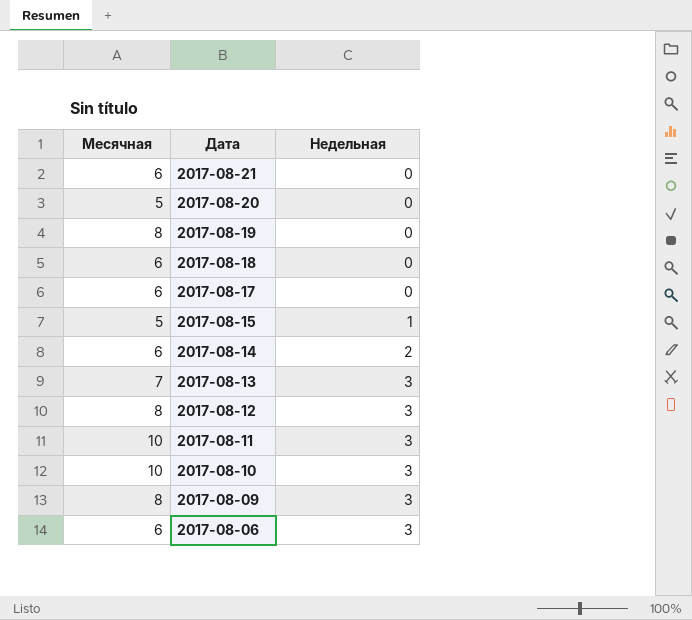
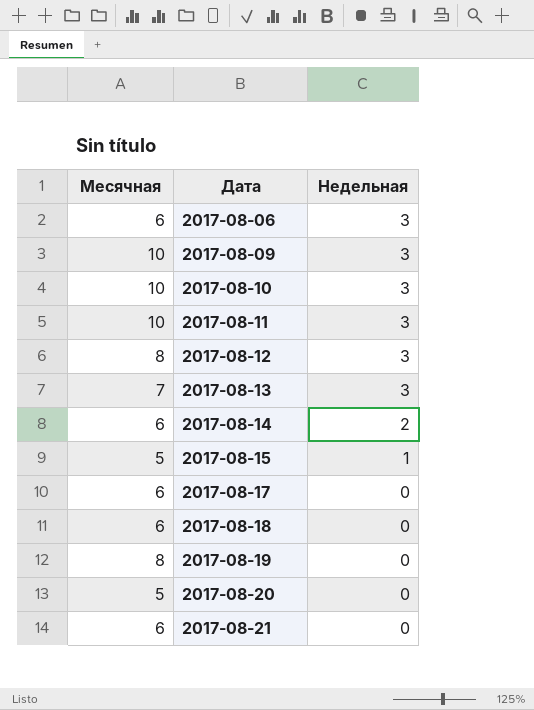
row order: Дата descending -> Дата ascending
2017-08-09 | Месячная: 8 -> 10

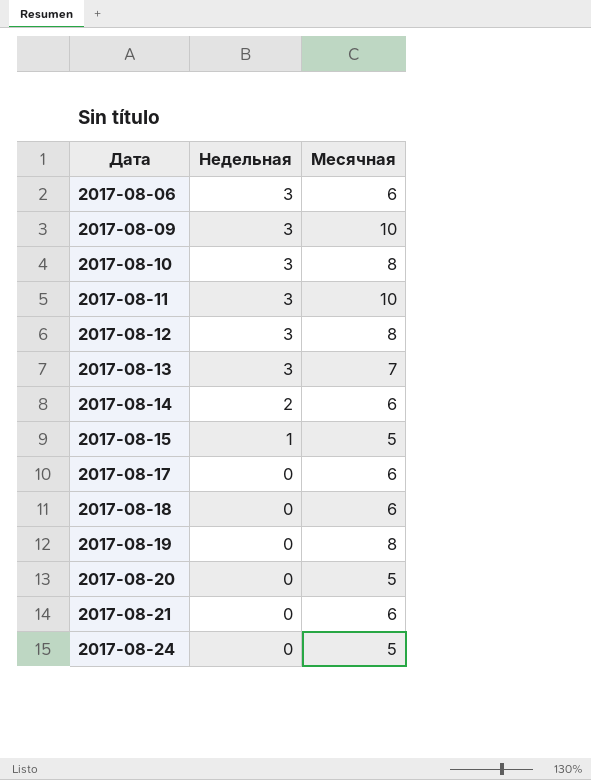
column Месячная | position: 1 -> 3
2017-08-10 | Месячная: 10 -> 8
row 2017-08-24: none -> 0 | 5

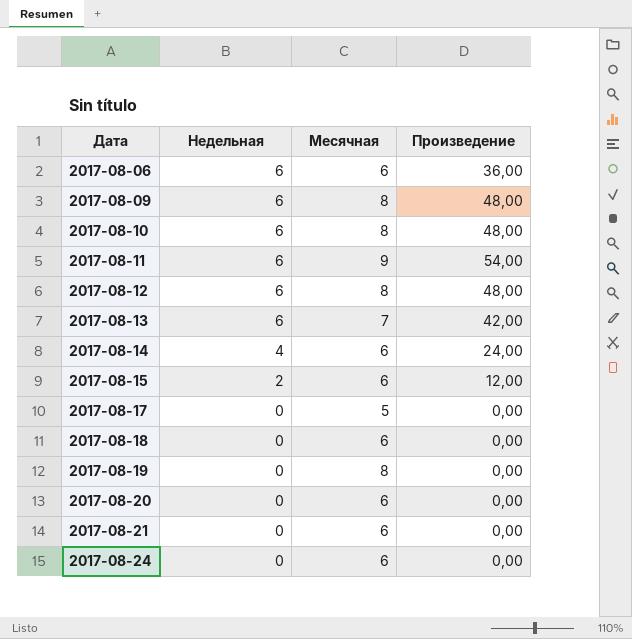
column Произведение | formula: none -> [Недельная] * [Месячная]
2017-08-06 | Недельная: 3 -> 6
2017-08-09 | Недельная: 3 -> 6
2017-08-09 | Месячная: 10 -> 8
2017-08-10 | Недельная: 3 -> 6
2017-08-11 | Недельная: 3 -> 6
2017-08-11 | Месячная: 10 -> 9
2017-08-12 | Недельная: 3 -> 6
2017-08-13 | Недельная: 3 -> 6
2017-08-14 | Недельная: 2 -> 4
2017-08-15 | Недельная: 1 -> 2
2017-08-15 | Месячная: 5 -> 6
2017-08-17 | Месячная: 6 -> 5
2017-08-20 | Месячная: 5 -> 6
2017-08-24 | Месячная: 5 -> 6

